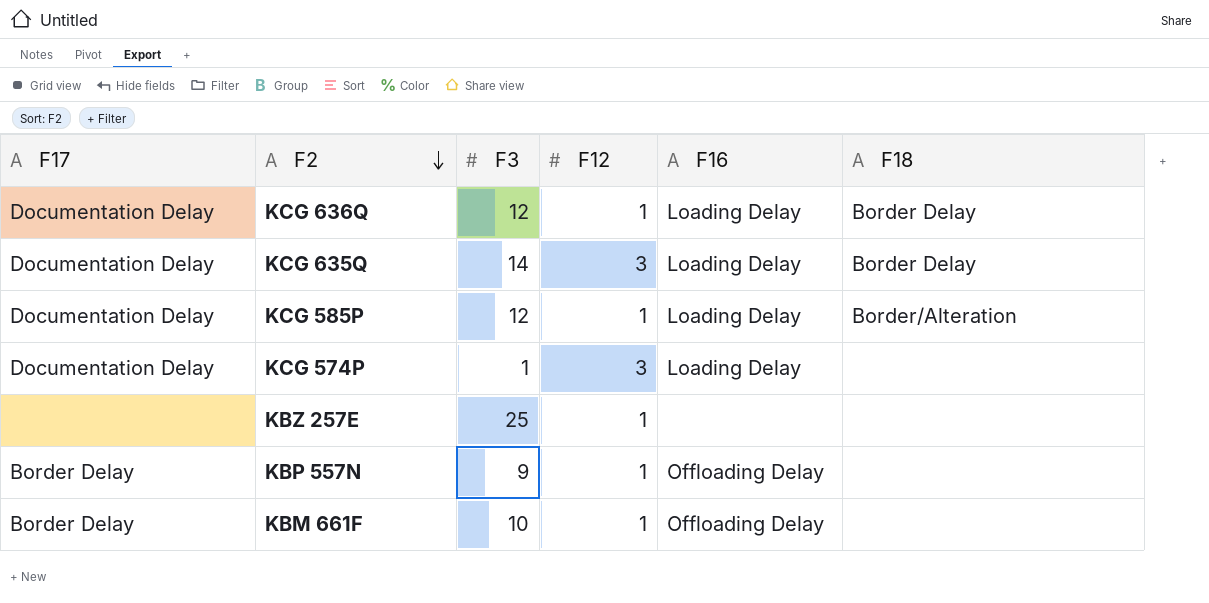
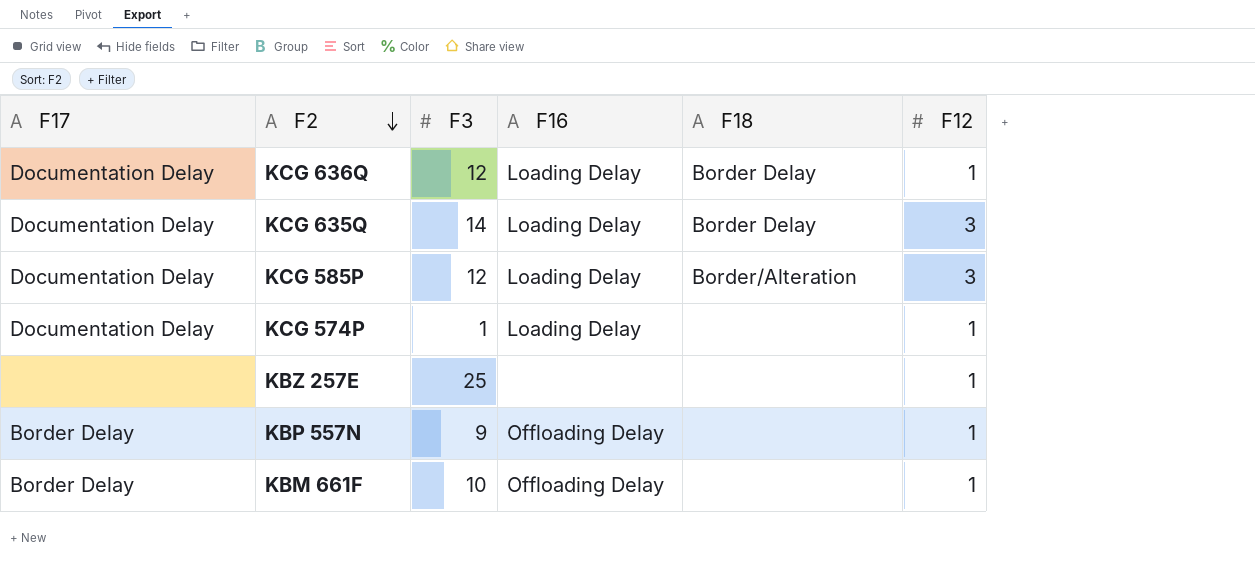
column F12 | position: 4 -> 6
KCG 585P | F12: 1 -> 3
KCG 574P | F12: 3 -> 1

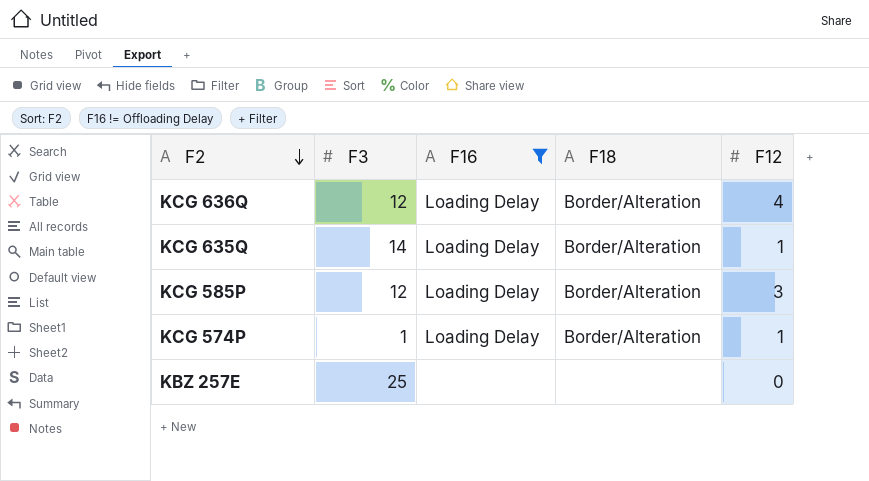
filter: none -> F16 != Offloading Delay
column F17 | position: 1 -> none
KCG 636Q | F18: Border Delay -> Border/Alteration
KCG 636Q | F12: 1 -> 4
KCG 635Q | F18: Border Delay -> Border/Alteration
KCG 635Q | F12: 3 -> 1
KCG 574P | F18: none -> Border/Alteration
KBZ 257E | F12: 1 -> 0

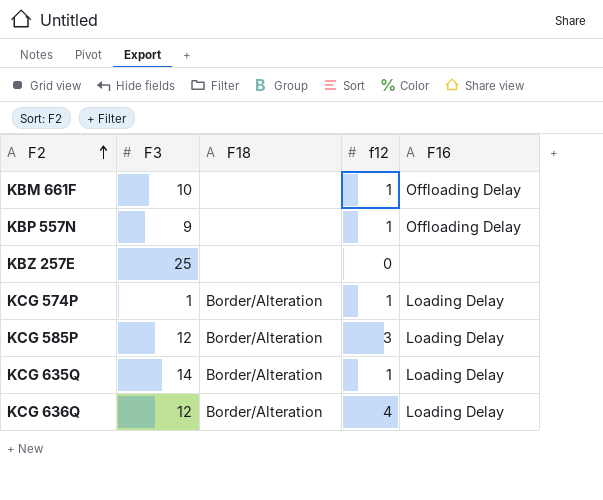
filter: F16 != Offloading Delay -> none
row order: F2 descending -> F2 ascending
column name: F12 -> f12
column F16 | position: 3 -> 5

